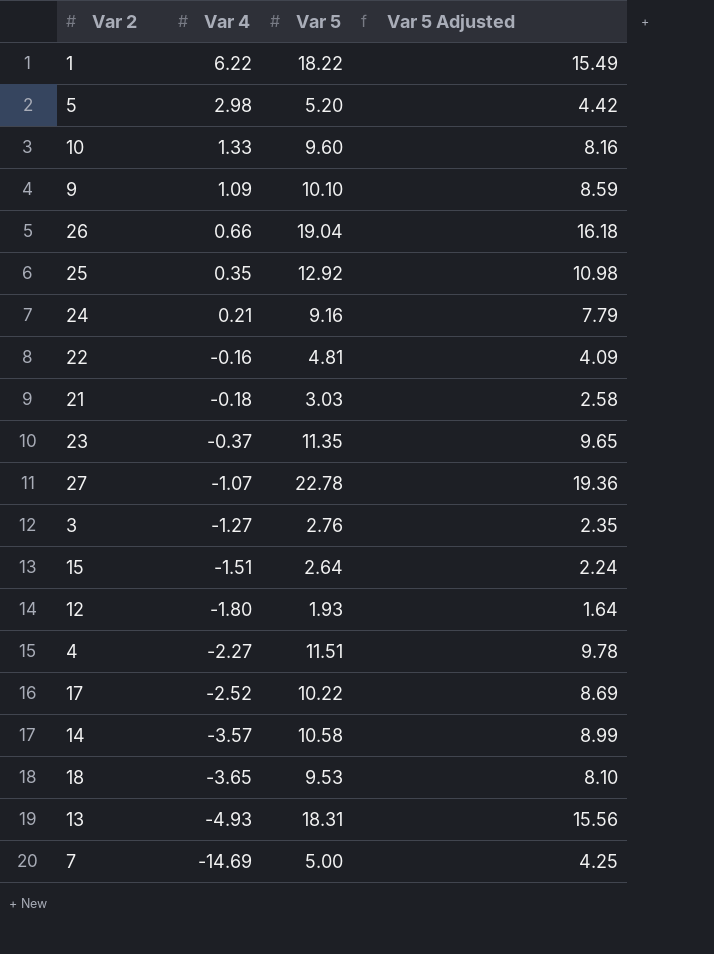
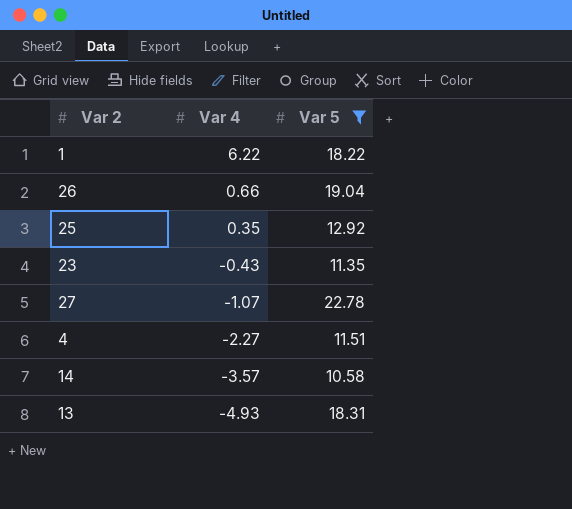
filter: none -> Var 5 >= 10.58
column Var 5 Adjusted | formula: [Var 5] * 0.85 -> none
23 | Var 4: -0.37 -> -0.43

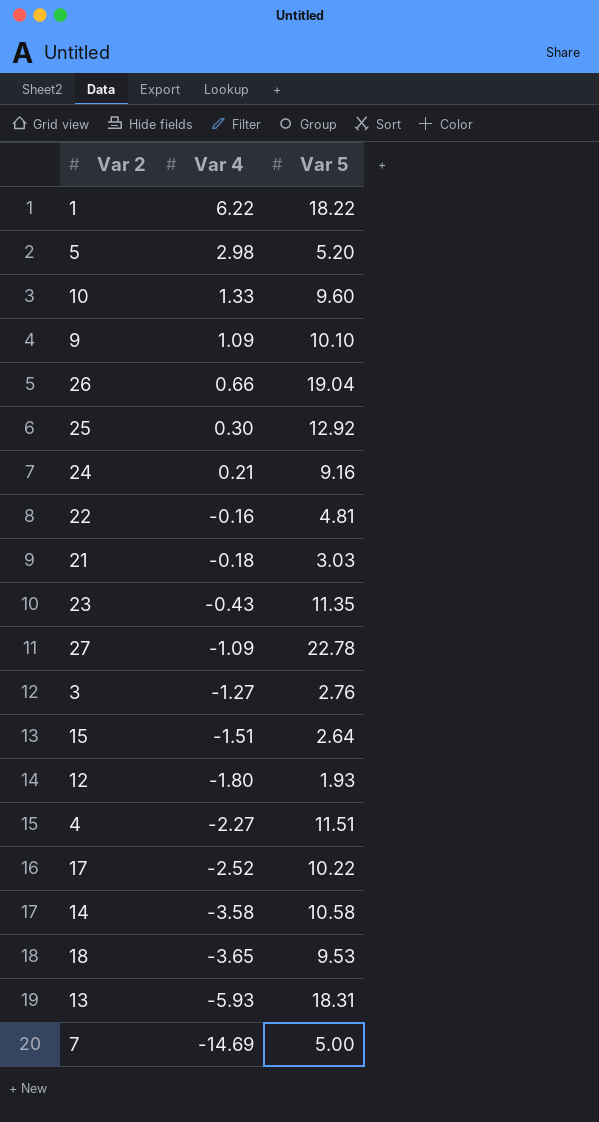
filter: Var 5 >= 10.58 -> none
25 | Var 4: 0.35 -> 0.30
27 | Var 4: -1.07 -> -1.09
14 | Var 4: -3.57 -> -3.58
13 | Var 4: -4.93 -> -5.93

